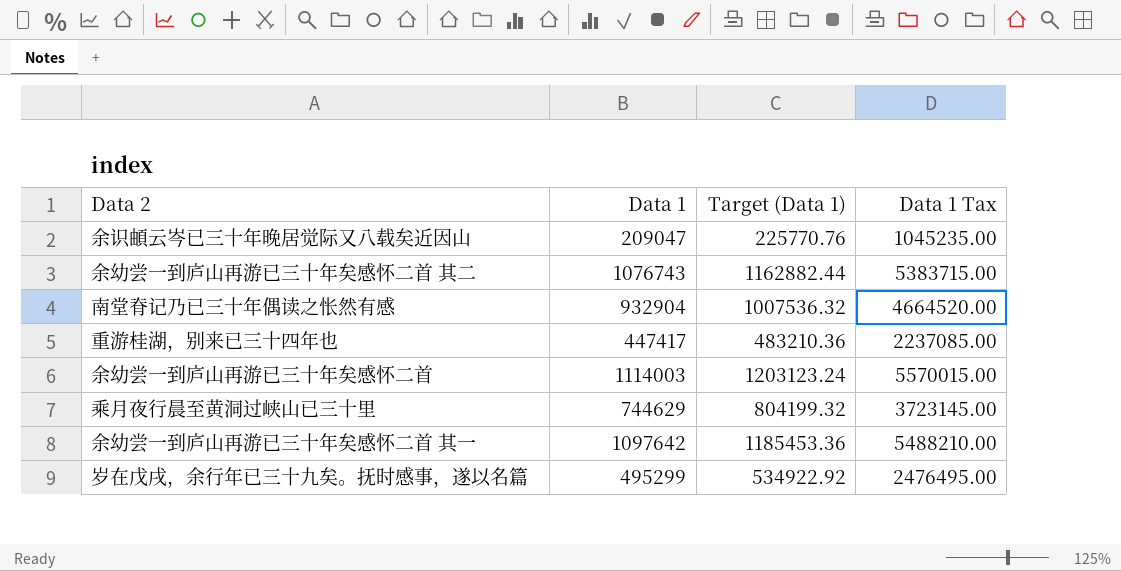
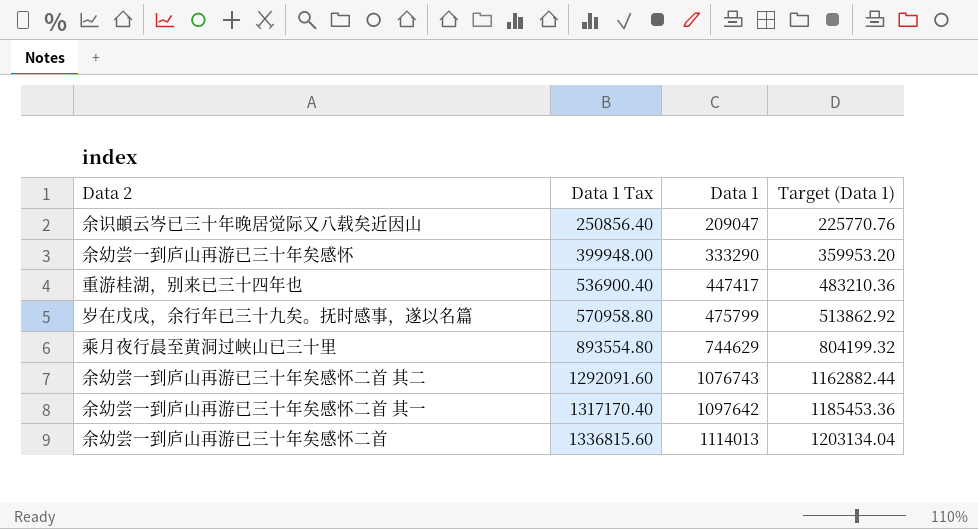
row order: none -> Data 1 Tax ascending
column Data 1 Tax | formula: [Data 1] * 5 -> [Data 1] * 1.2
column Data 1 Tax | position: 4 -> 2
row 南堂脊记乃已三十年偶读之怅然有感: 932904 | 1007536.32 | 4664520.00 -> none
row 余幼尝一到庐山再游已三十年矣感怀: none -> 399948.00 | 333290 | 359953.20
岁在戊戌，余行年已三十九矣。抚时感事，遂以名篇 | Data 1: 495299 -> 475799
岁在戊戌，余行年已三十九矣。抚时感事，遂以名篇 | Target (Data 1): 534922.92 -> 513862.92
余幼尝一到庐山再游已三十年矣感怀二首 | Data 1: 1114003 -> 1114013
余幼尝一到庐山再游已三十年矣感怀二首 | Target (Data 1): 1203123.24 -> 1203134.04

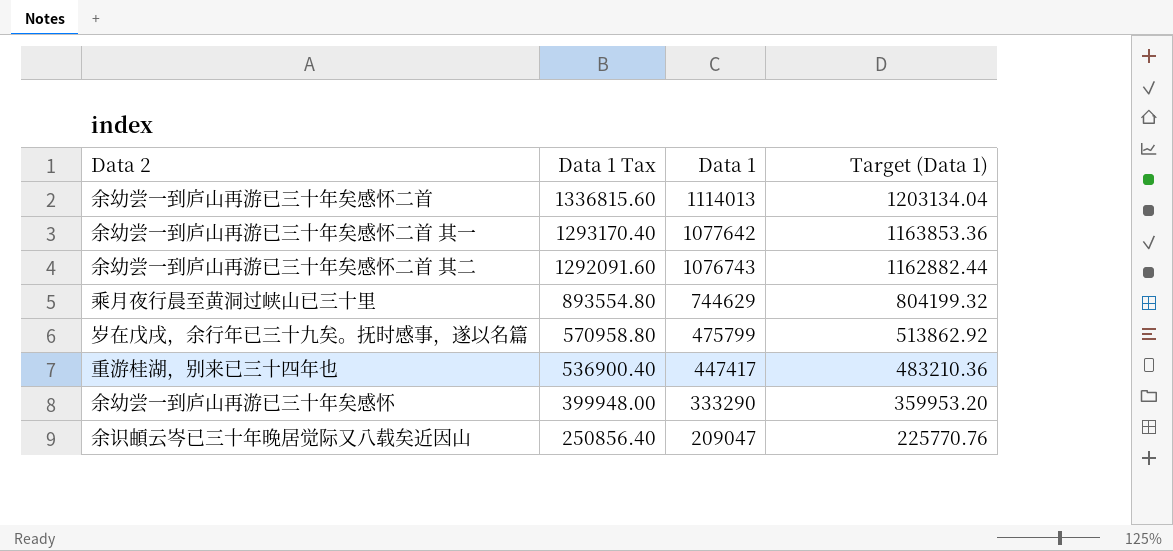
row order: Data 1 Tax ascending -> Data 1 Tax descending
余幼尝一到庐山再游已三十年矣感怀二首 其一 | Data 1 Tax: 1317170.40 -> 1293170.40
余幼尝一到庐山再游已三十年矣感怀二首 其一 | Data 1: 1097642 -> 1077642
余幼尝一到庐山再游已三十年矣感怀二首 其一 | Target (Data 1): 1185453.36 -> 1163853.36

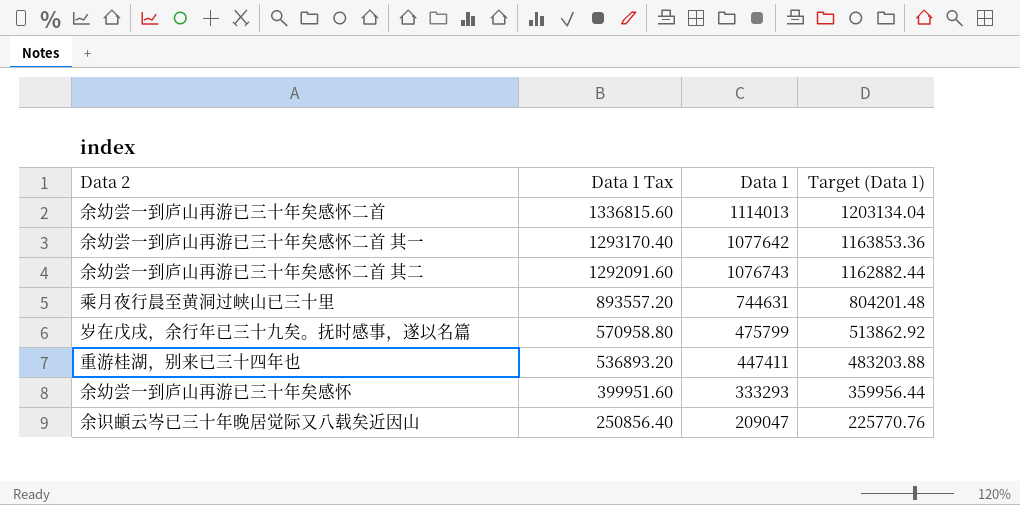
乘月夜行晨至黄洞过峡山已三十里 | Data 1 Tax: 893554.80 -> 893557.20
乘月夜行晨至黄洞过峡山已三十里 | Data 1: 744629 -> 744631
乘月夜行晨至黄洞过峡山已三十里 | Target (Data 1): 804199.32 -> 804201.48
重游桂湖，别来已三十四年也 | Data 1 Tax: 536900.40 -> 536893.20
重游桂湖，别来已三十四年也 | Data 1: 447417 -> 447411
重游桂湖，别来已三十四年也 | Target (Data 1): 483210.36 -> 483203.88
余幼尝一到庐山再游已三十年矣感怀 | Data 1 Tax: 399948.00 -> 399951.60
余幼尝一到庐山再游已三十年矣感怀 | Data 1: 333290 -> 333293
余幼尝一到庐山再游已三十年矣感怀 | Target (Data 1): 359953.20 -> 359956.44

